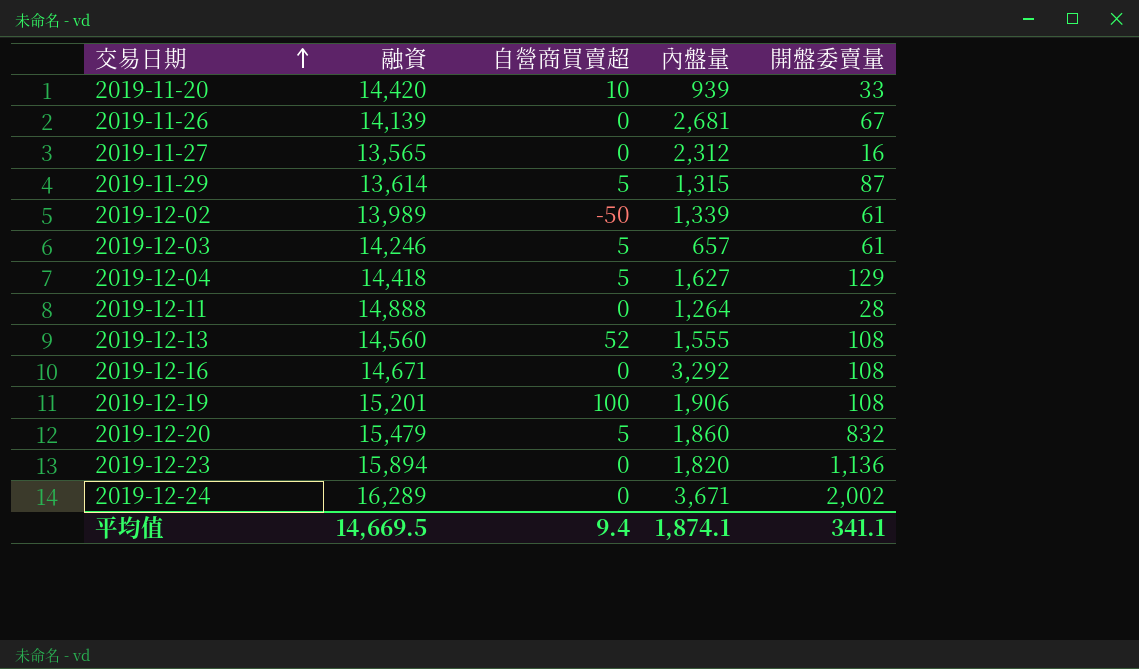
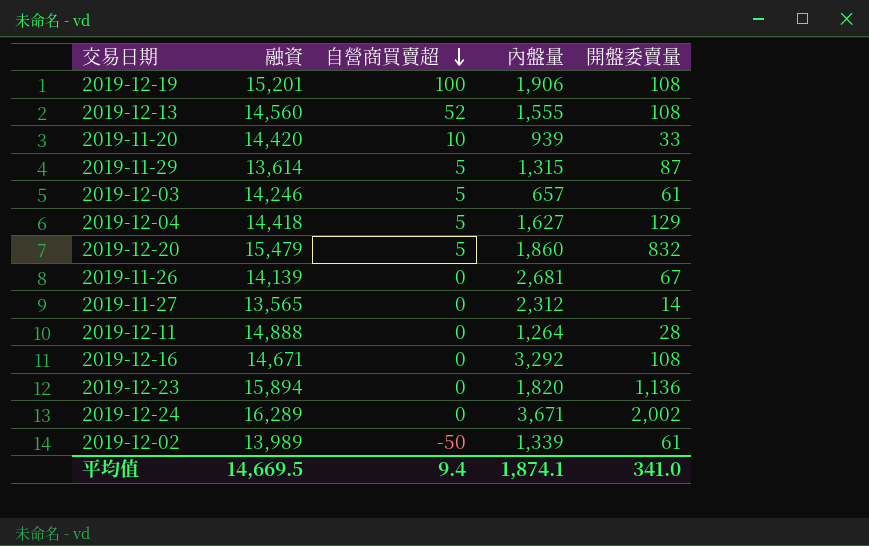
row order: 交易日期 ascending -> 自營商買賣超 descending
2019-11-27 | 開盤委賣量: 16 -> 14
平均值 | 開盤委賣量: 341.1 -> 341.0

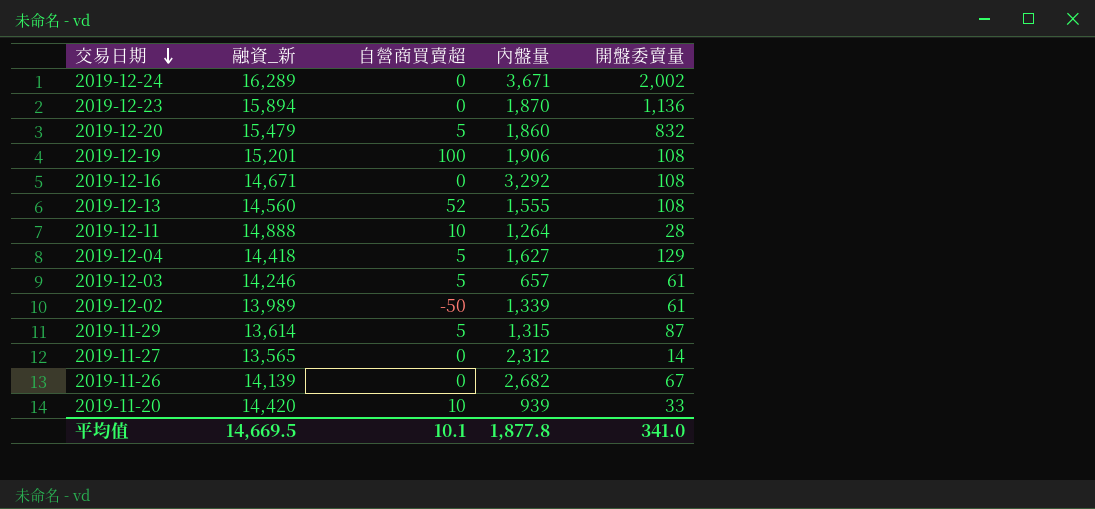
row order: 自營商買賣超 descending -> 交易日期 descending
column name: 融資 -> 融資_新
2019-12-23 | 內盤量: 1,820 -> 1,870
2019-12-11 | 自營商買賣超: 0 -> 10
2019-11-26 | 內盤量: 2,681 -> 2,682
平均值 | 自營商買賣超: 9.4 -> 10.1
平均值 | 內盤量: 1,874.1 -> 1,877.8

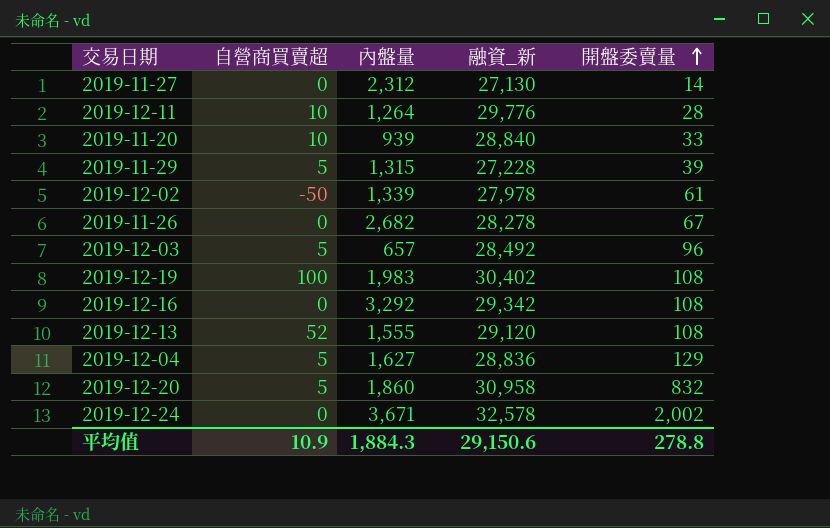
row order: 交易日期 descending -> 開盤委賣量 ascending
column 融資_新 | position: 2 -> 4
row 2019-12-23: 15,894 | 0 | 1,870 | 1,136 -> none
2019-11-27 | 融資_新: 13,565 -> 27,130
2019-12-11 | 融資_新: 14,888 -> 29,776
2019-11-20 | 融資_新: 14,420 -> 28,840
2019-11-29 | 融資_新: 13,614 -> 27,228
2019-11-29 | 開盤委賣量: 87 -> 39
2019-12-02 | 融資_新: 13,989 -> 27,978
2019-11-26 | 融資_新: 14,139 -> 28,278
2019-12-03 | 融資_新: 14,246 -> 28,492
2019-12-03 | 開盤委賣量: 61 -> 96
2019-12-19 | 內盤量: 1,906 -> 1,983
2019-12-19 | 融資_新: 15,201 -> 30,402
2019-12-16 | 融資_新: 14,671 -> 29,342
2019-12-13 | 融資_新: 14,560 -> 29,120
2019-12-04 | 融資_新: 14,418 -> 28,836
2019-12-20 | 融資_新: 15,479 -> 30,958
2019-12-24 | 融資_新: 16,289 -> 32,578
平均值 | 自營商買賣超: 10.1 -> 10.9
平均值 | 內盤量: 1,877.8 -> 1,884.3
平均值 | 融資_新: 14,669.5 -> 29,150.6
平均值 | 開盤委賣量: 341.0 -> 278.8

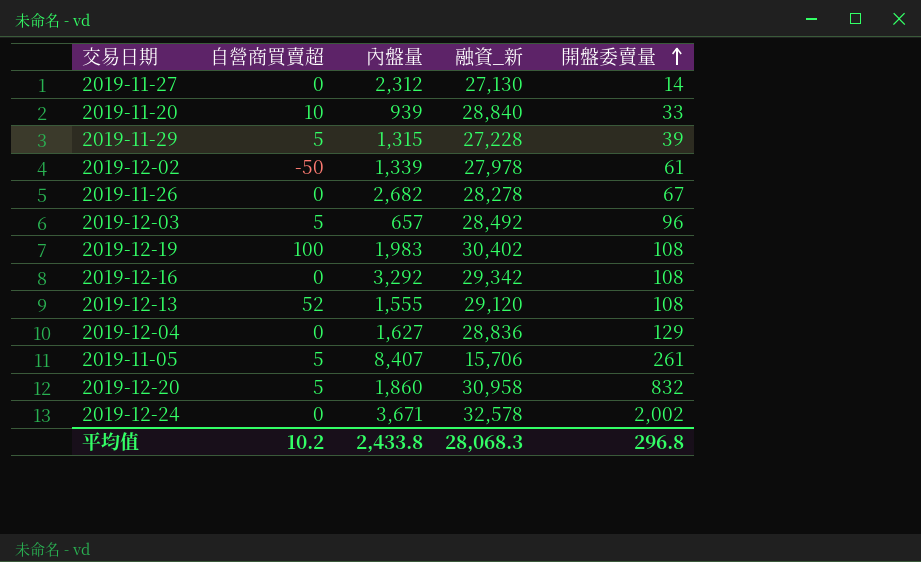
row 2019-12-11: 10 | 1,264 | 29,776 | 28 -> none
2019-12-04 | 自營商買賣超: 5 -> 0
row 2019-11-05: none -> 5 | 8,407 | 15,706 | 261
平均值 | 自營商買賣超: 10.9 -> 10.2
平均值 | 內盤量: 1,884.3 -> 2,433.8
平均值 | 融資_新: 29,150.6 -> 28,068.3
平均值 | 開盤委賣量: 278.8 -> 296.8

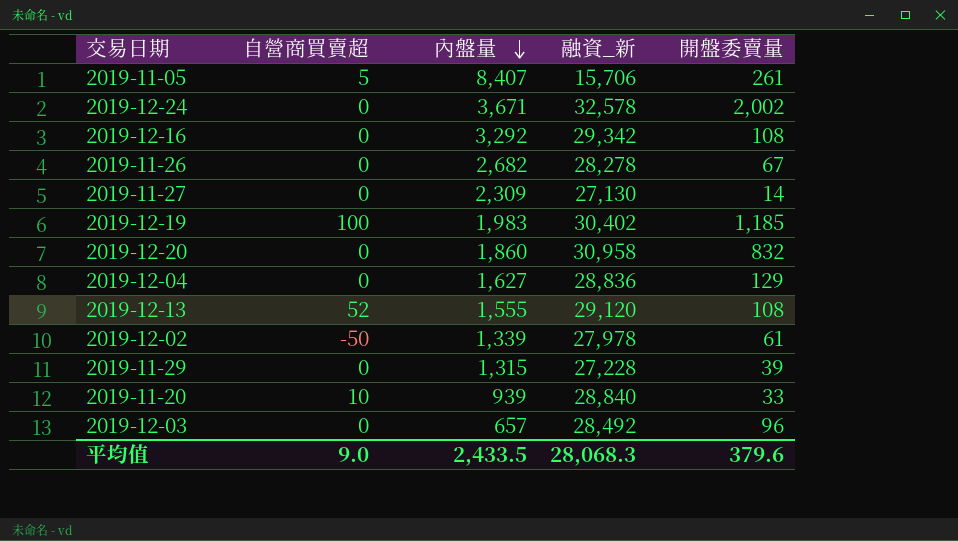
row order: 開盤委賣量 ascending -> 內盤量 descending
2019-11-27 | 內盤量: 2,312 -> 2,309
2019-12-19 | 開盤委賣量: 108 -> 1,185
2019-12-20 | 自營商買賣超: 5 -> 0
2019-11-29 | 自營商買賣超: 5 -> 0
2019-12-03 | 自營商買賣超: 5 -> 0
平均值 | 自營商買賣超: 10.2 -> 9.0
平均值 | 內盤量: 2,433.8 -> 2,433.5
平均值 | 開盤委賣量: 296.8 -> 379.6

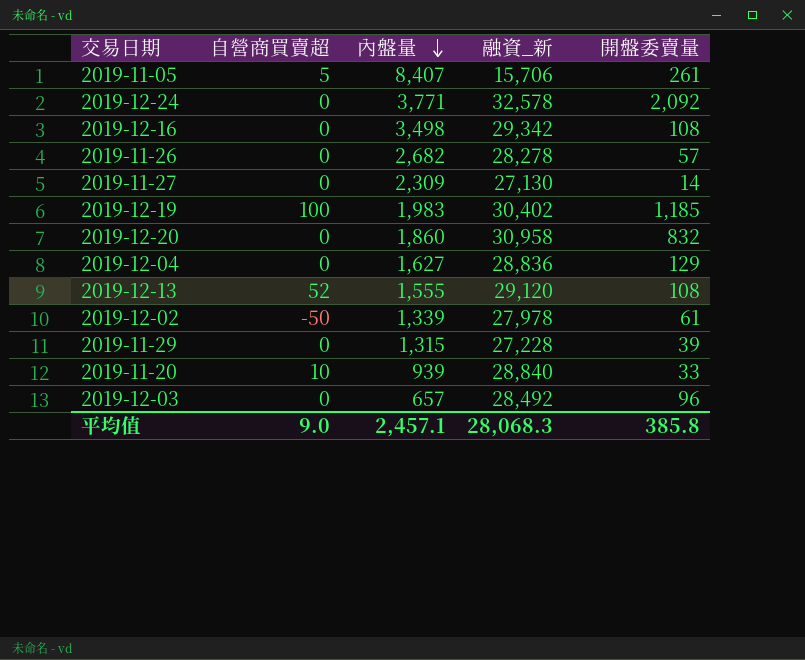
2019-12-24 | 內盤量: 3,671 -> 3,771
2019-12-24 | 開盤委賣量: 2,002 -> 2,092
2019-12-16 | 內盤量: 3,292 -> 3,498
2019-11-26 | 開盤委賣量: 67 -> 57
平均值 | 內盤量: 2,433.5 -> 2,457.1
平均值 | 開盤委賣量: 379.6 -> 385.8

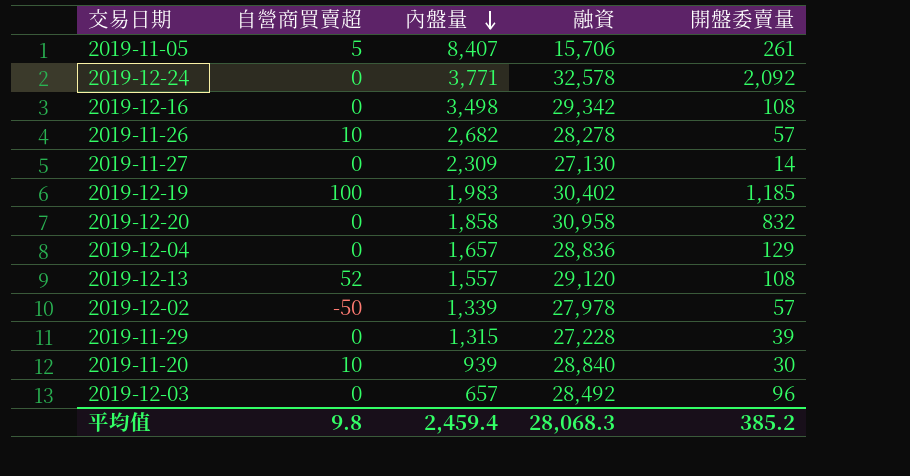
column name: 融資_新 -> 融資
2019-11-26 | 自營商買賣超: 0 -> 10
2019-12-20 | 內盤量: 1,860 -> 1,858
2019-12-04 | 內盤量: 1,627 -> 1,657
2019-12-13 | 內盤量: 1,555 -> 1,557
2019-12-02 | 開盤委賣量: 61 -> 57
2019-11-20 | 開盤委賣量: 33 -> 30
平均值 | 自營商買賣超: 9.0 -> 9.8
平均值 | 內盤量: 2,457.1 -> 2,459.4
平均值 | 開盤委賣量: 385.8 -> 385.2

